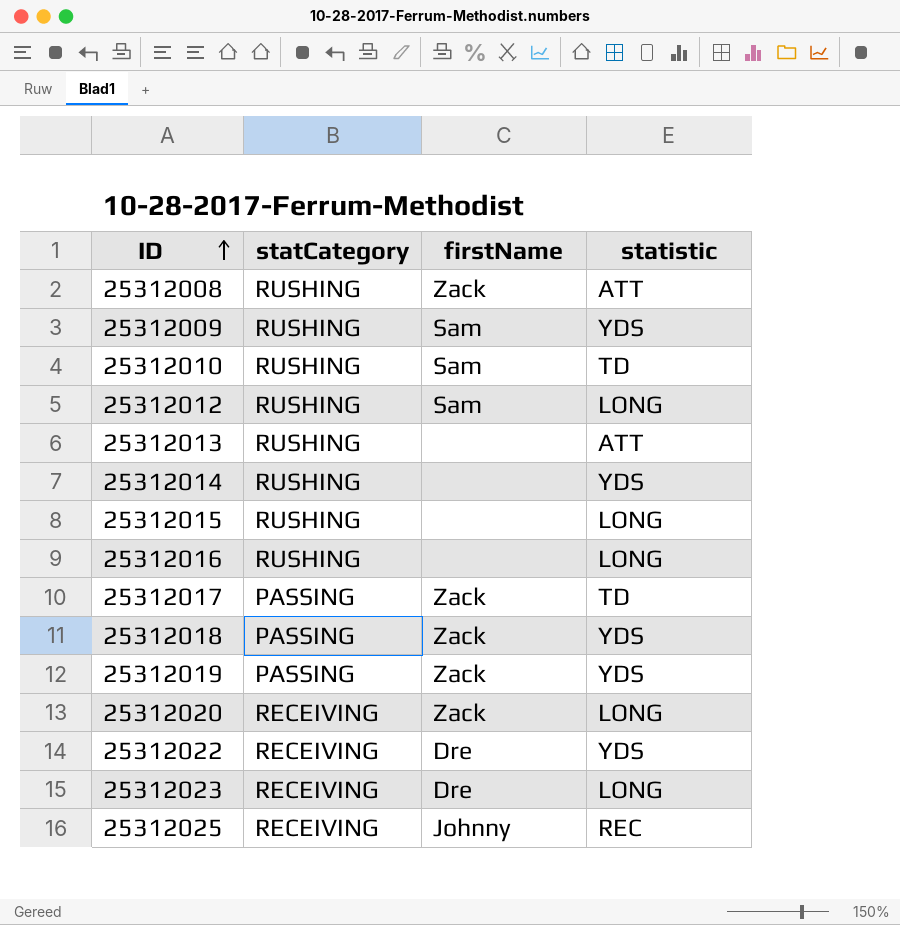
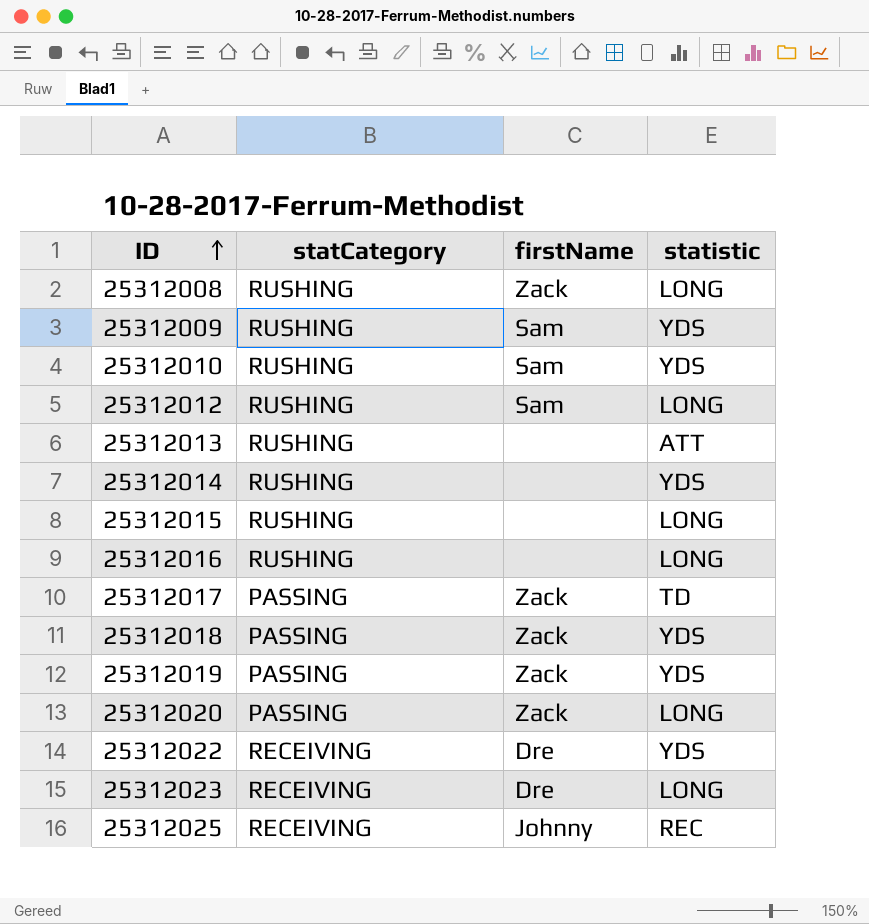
25312008 | statistic: ATT -> LONG
25312010 | statistic: TD -> YDS
25312020 | statCategory: RECEIVING -> PASSING

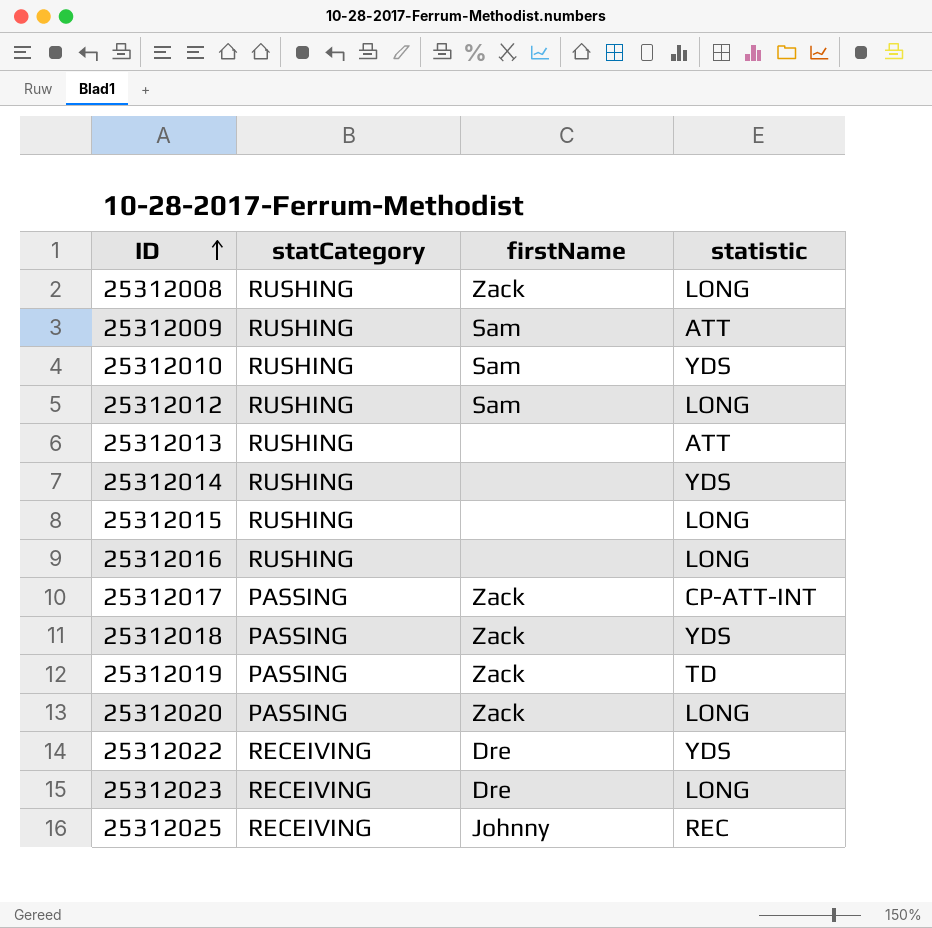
25312009 | statistic: YDS -> ATT
25312017 | statistic: TD -> CP-ATT-INT
25312019 | statistic: YDS -> TD

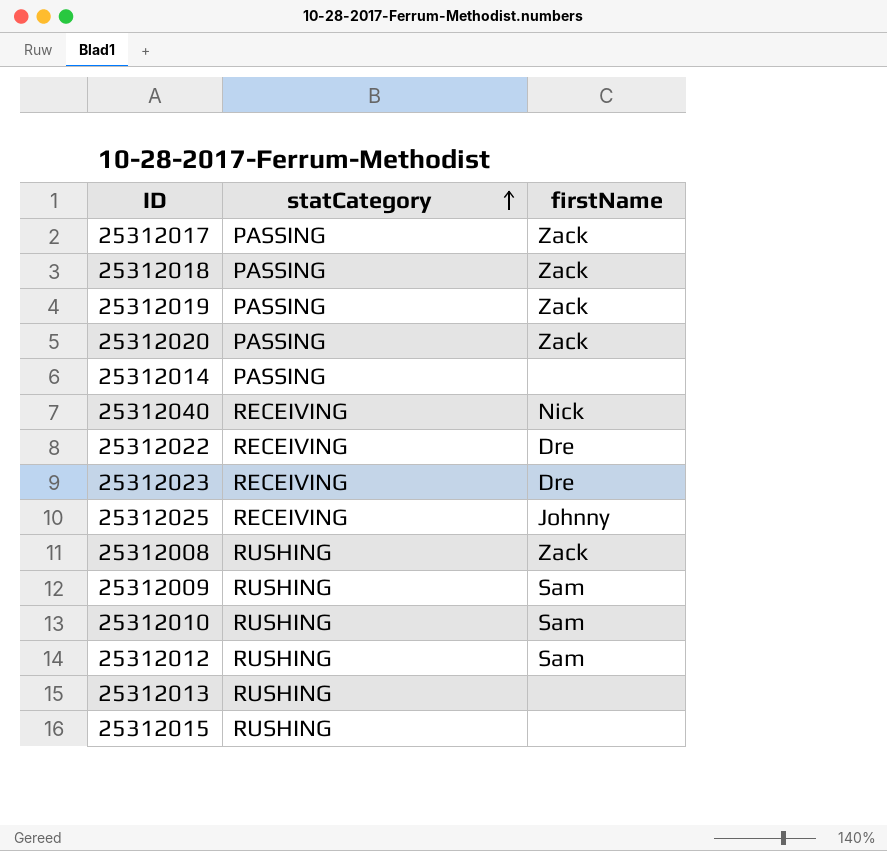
row order: ID ascending -> statCategory ascending
column statistic | position: 4 -> none
row 25312016: RUSHING | none | LONG -> none
25312014 | statCategory: RUSHING -> PASSING
row 25312040: none -> RECEIVING | Nick

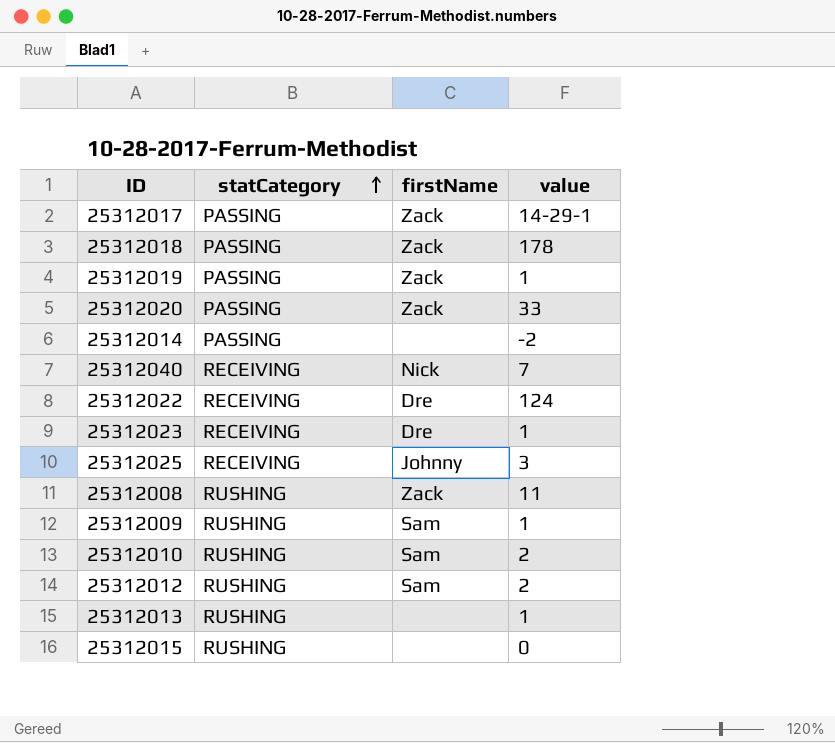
column value | position: none -> 4

